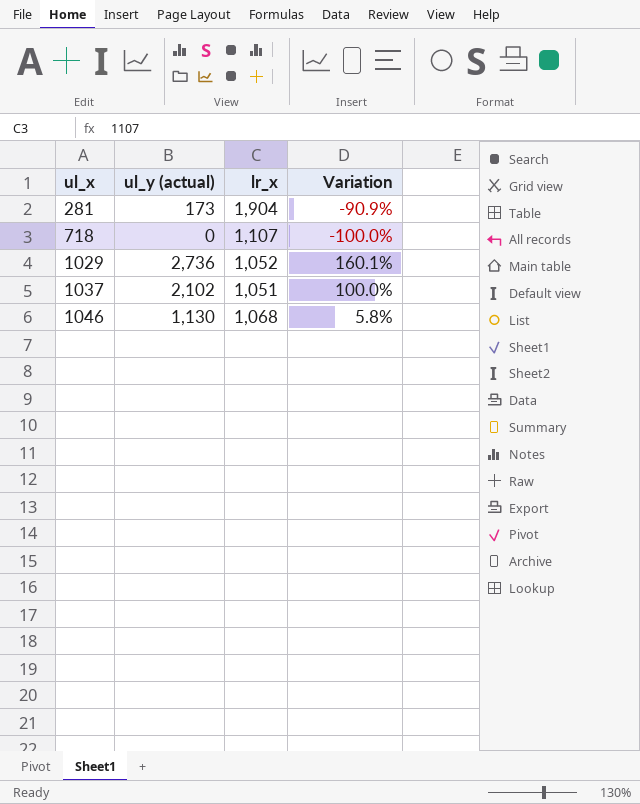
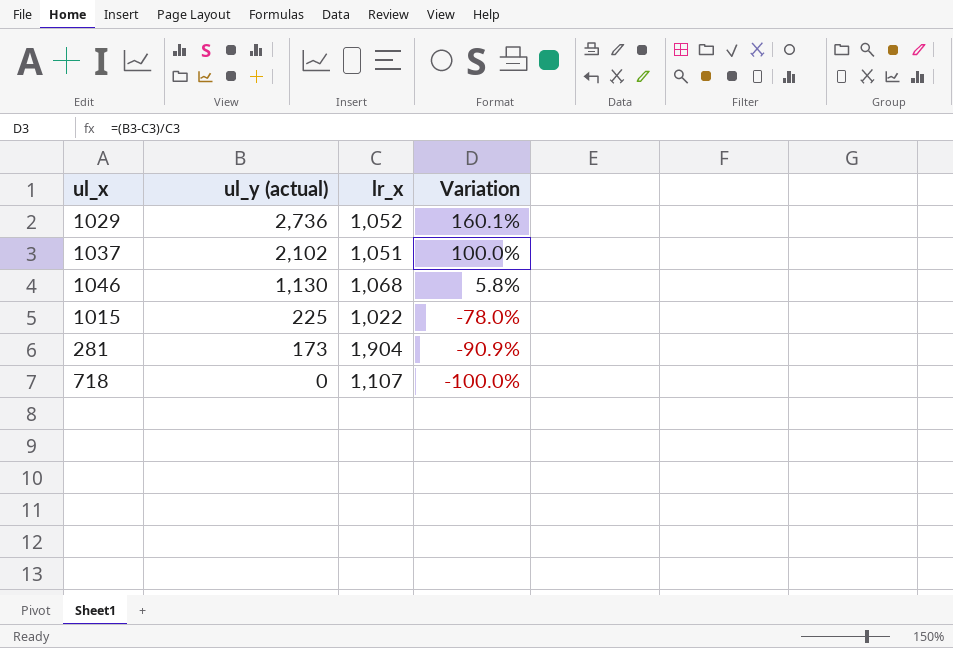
row order: ul_x ascending -> ul_y (actual) descending
row 1015: none -> 225 | 1,022 | -78.0%

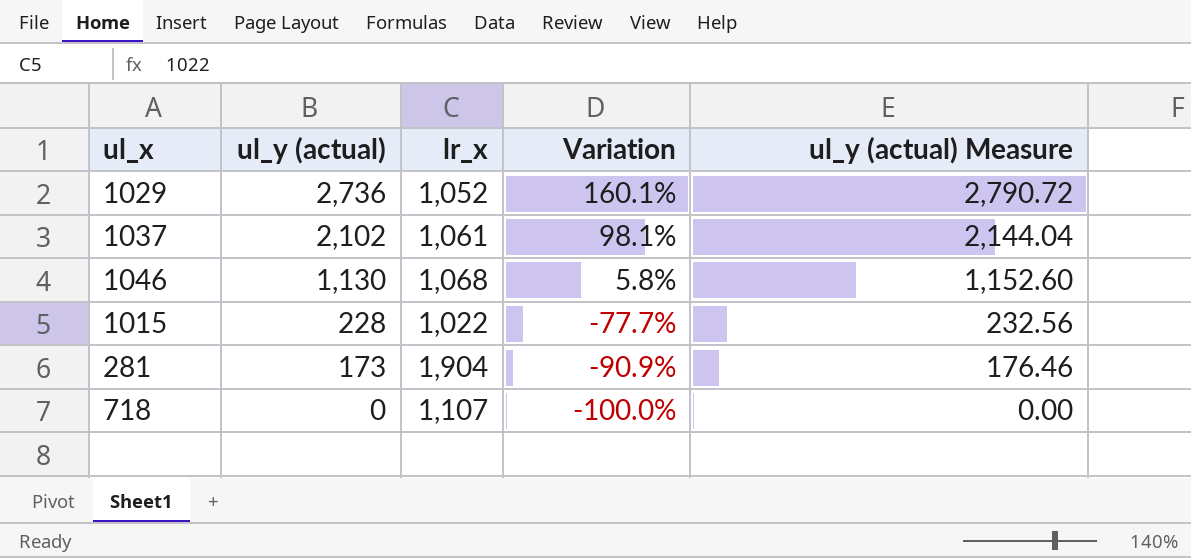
column ul_y (actual) Measure | formula: none -> [ul_y (actual)] * 1.02
1037 | lr_x: 1,051 -> 1,061
1037 | Variation: 100.0% -> 98.1%
1015 | ul_y (actual): 225 -> 228
1015 | Variation: -78.0% -> -77.7%

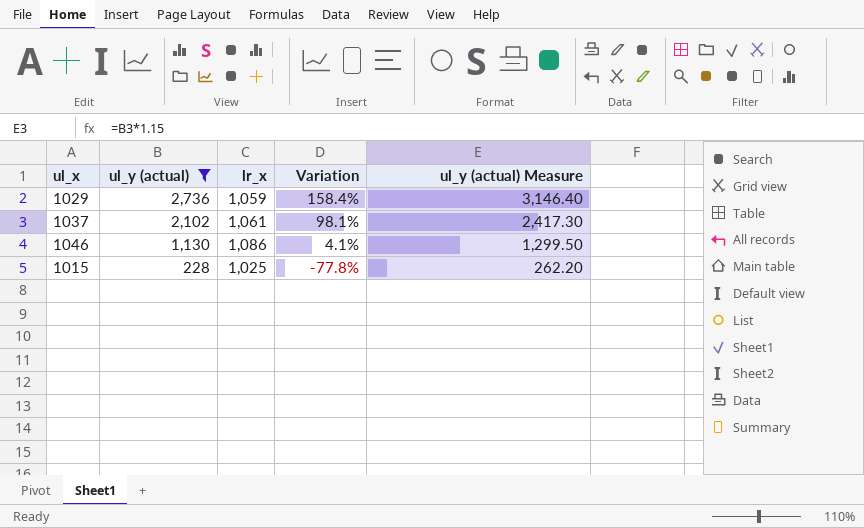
filter: none -> ul_y (actual) >= 228
column ul_y (actual) Measure | formula: [ul_y (actual)] * 1.02 -> [ul_y (actual)] * 1.15
1029 | lr_x: 1,052 -> 1,059
1029 | Variation: 160.1% -> 158.4%
1046 | lr_x: 1,068 -> 1,086
1046 | Variation: 5.8% -> 4.1%
1015 | lr_x: 1,022 -> 1,025
1015 | Variation: -77.7% -> -77.8%

